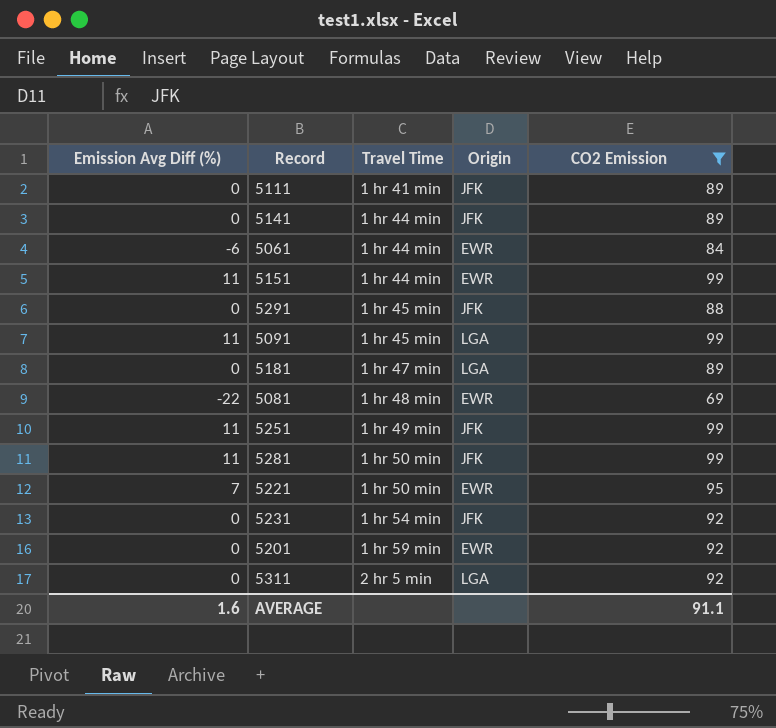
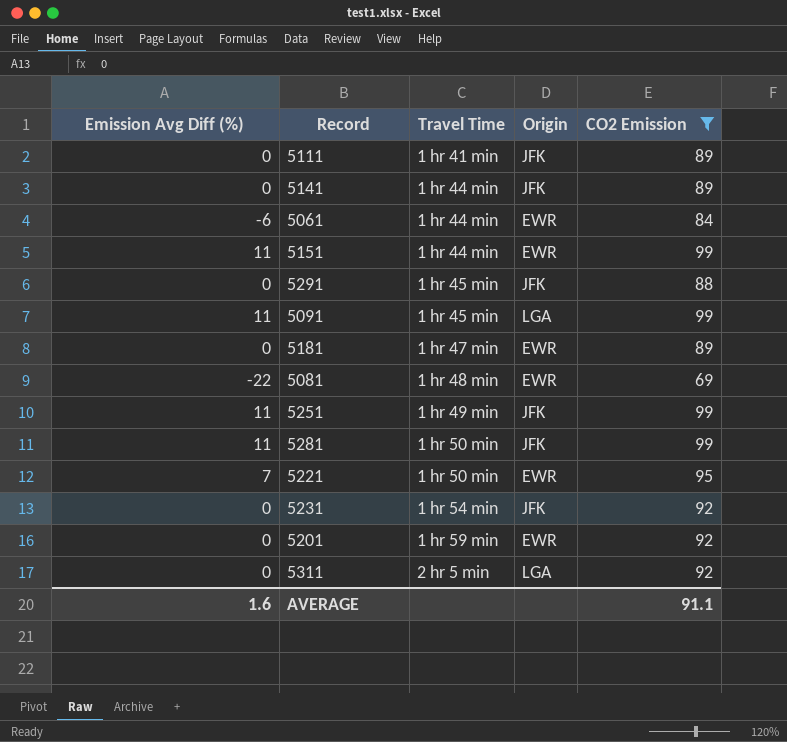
5181 | Origin: LGA -> EWR

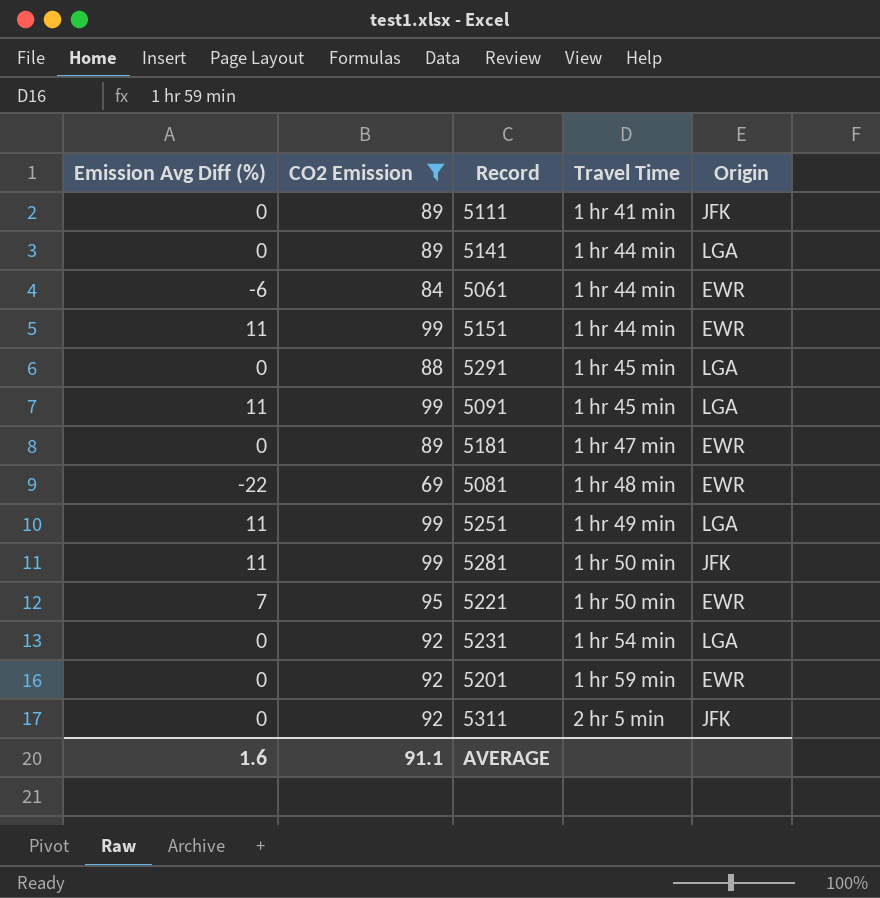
column CO2 Emission | position: 5 -> 2
5141 | Origin: JFK -> LGA
5291 | Origin: JFK -> LGA
5251 | Origin: JFK -> LGA
5231 | Origin: JFK -> LGA
5311 | Origin: LGA -> JFK

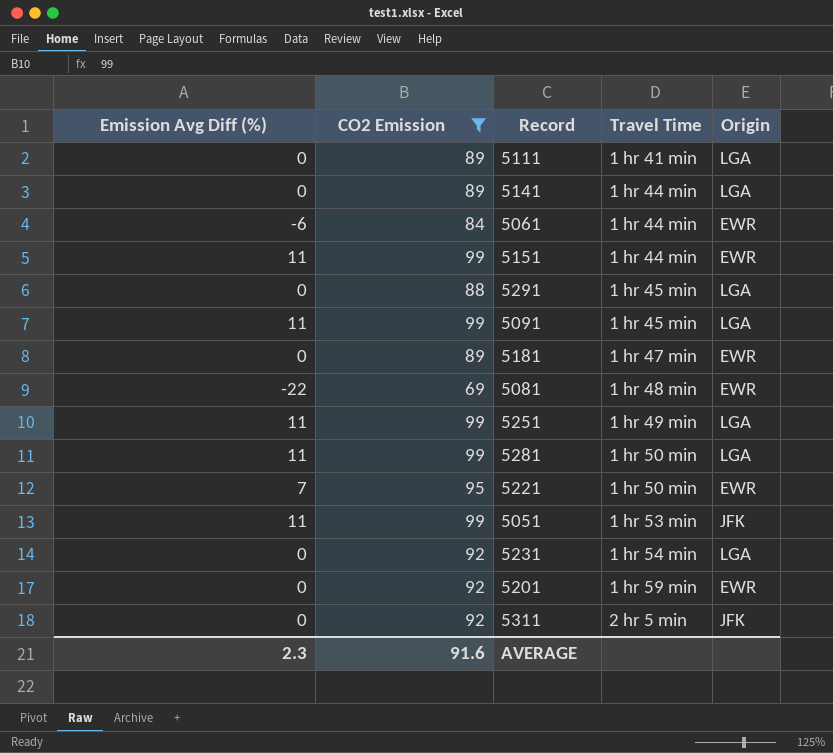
5111 | Origin: JFK -> LGA
5281 | Origin: JFK -> LGA
row 5051: none -> 11 | 99 | 1 hr 53 min | JFK
AVERAGE | Emission Avg Diff (%): 1.6 -> 2.3
AVERAGE | CO2 Emission: 91.1 -> 91.6

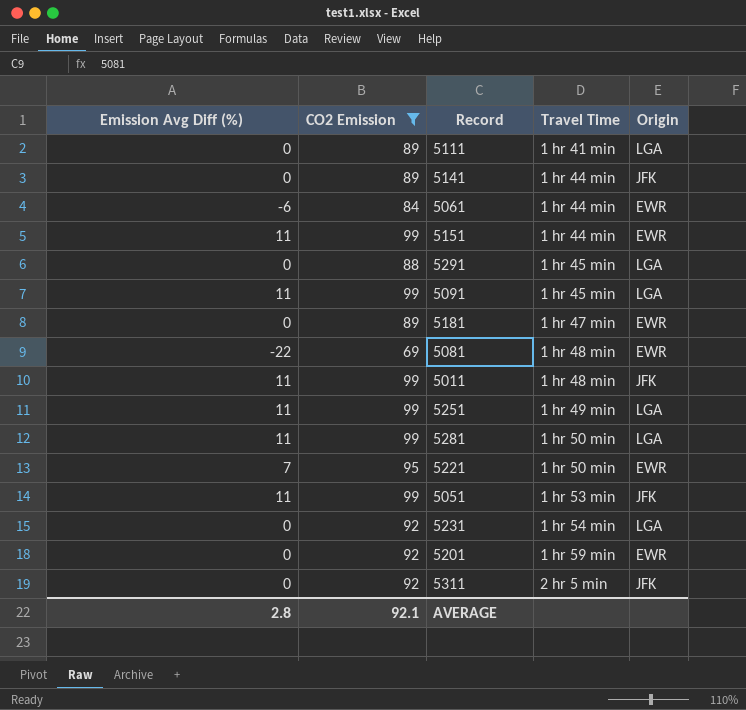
5141 | Origin: LGA -> JFK
row 5011: none -> 11 | 99 | 1 hr 48 min | JFK
AVERAGE | Emission Avg Diff (%): 2.3 -> 2.8
AVERAGE | CO2 Emission: 91.6 -> 92.1

